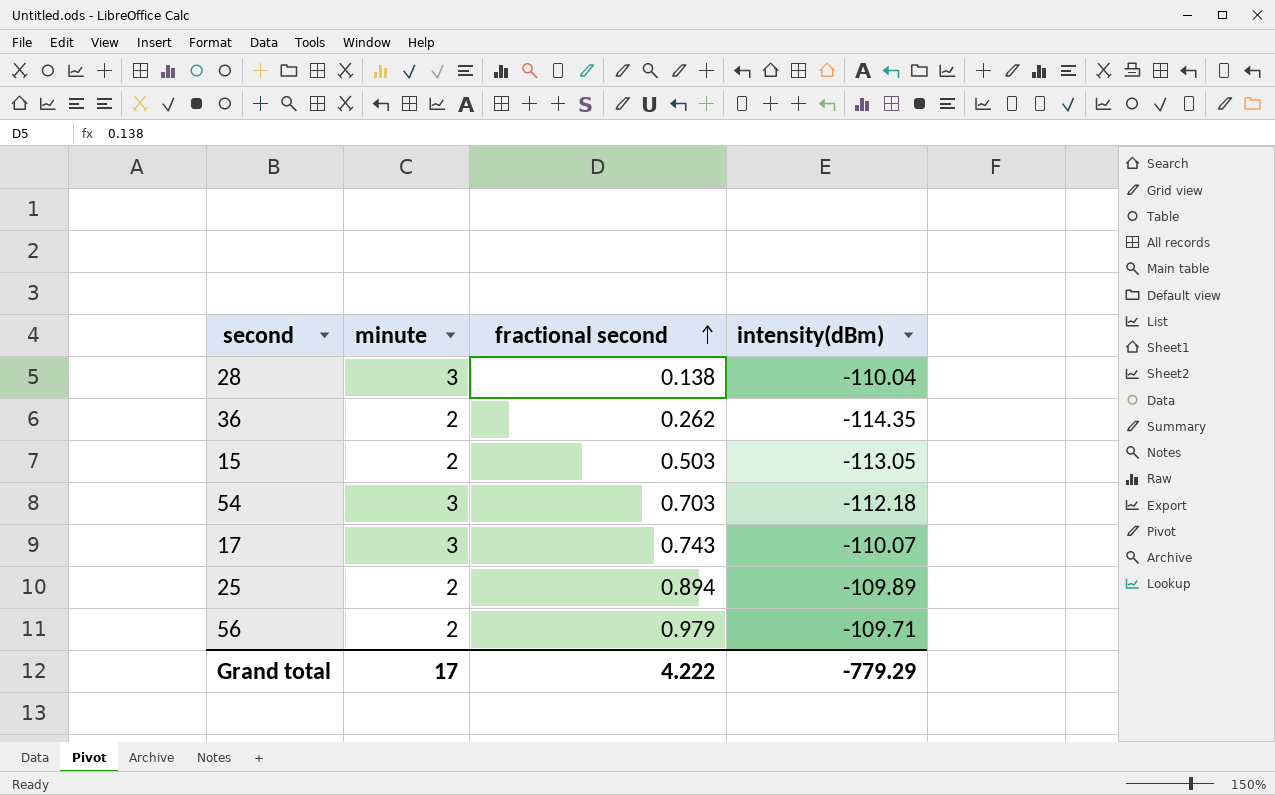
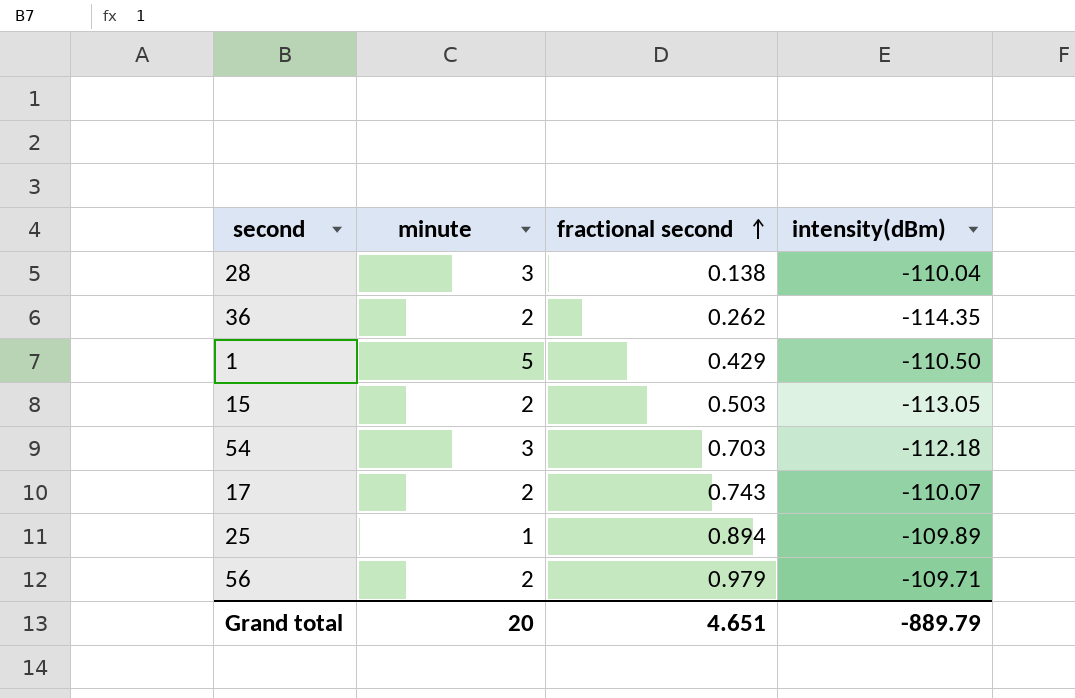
row 1: none -> 5 | 0.429 | -110.50
17 | minute: 3 -> 2
25 | minute: 2 -> 1
Grand total | minute: 17 -> 20
Grand total | fractional second: 4.222 -> 4.651
Grand total | intensity(dBm): -779.29 -> -889.79

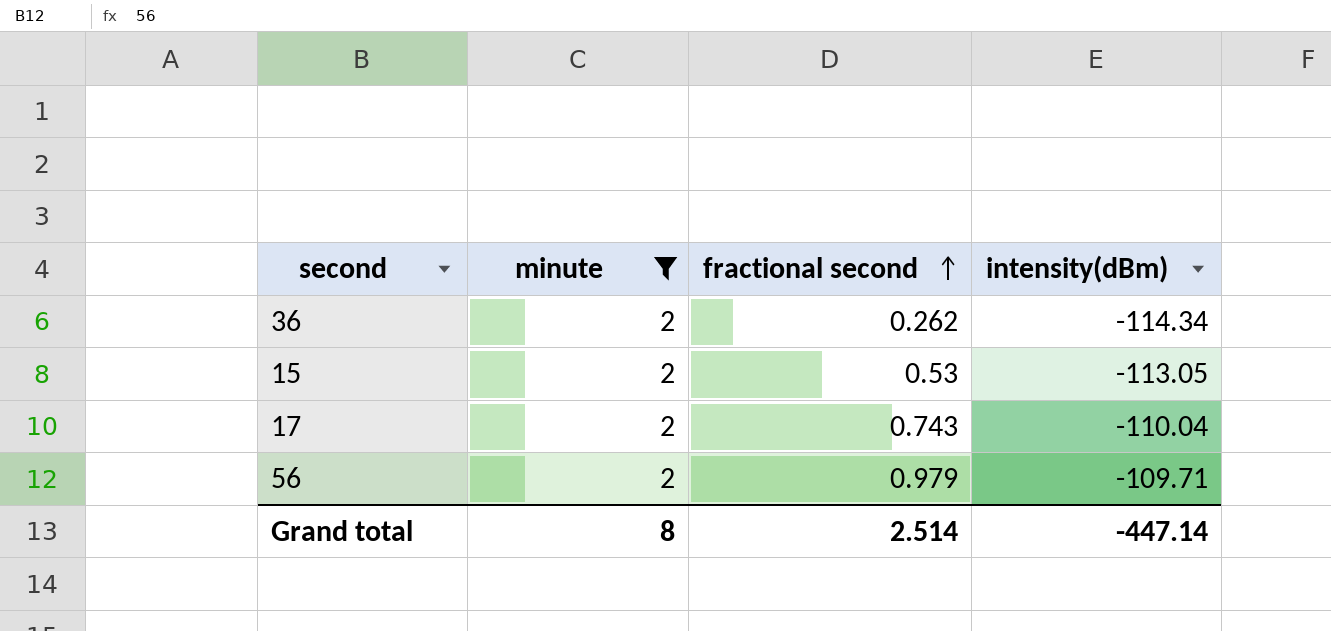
filter: none -> minute = 2
36 | intensity(dBm): -114.35 -> -114.34
15 | fractional second: 0.503 -> 0.53
17 | intensity(dBm): -110.07 -> -110.04
Grand total | minute: 20 -> 8
Grand total | fractional second: 4.651 -> 2.514
Grand total | intensity(dBm): -889.79 -> -447.14

